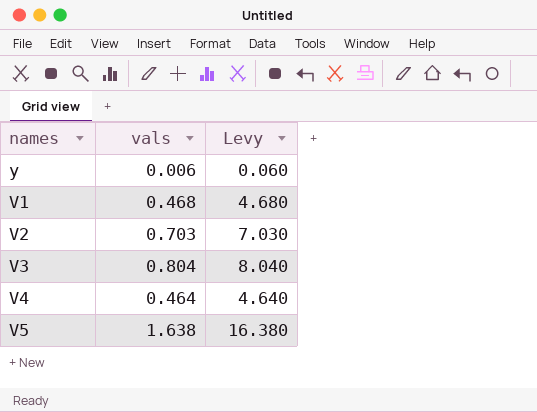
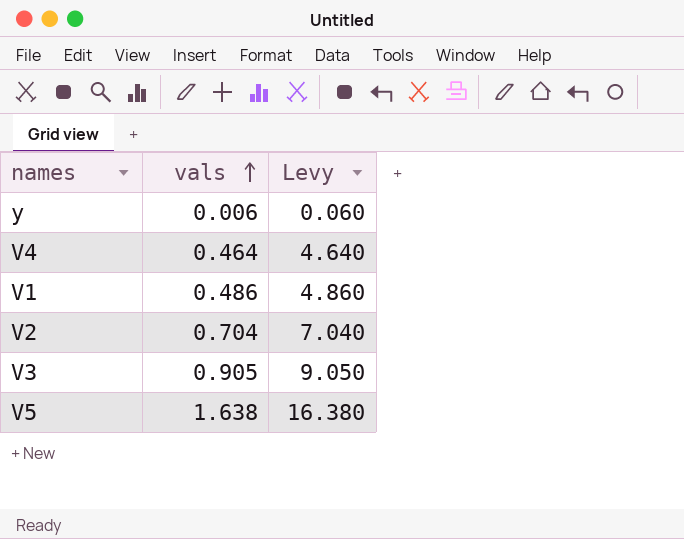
row order: none -> vals ascending
V1 | vals: 0.468 -> 0.486
V1 | Levy: 4.680 -> 4.860
V2 | vals: 0.703 -> 0.704
V2 | Levy: 7.030 -> 7.040
V3 | vals: 0.804 -> 0.905
V3 | Levy: 8.040 -> 9.050

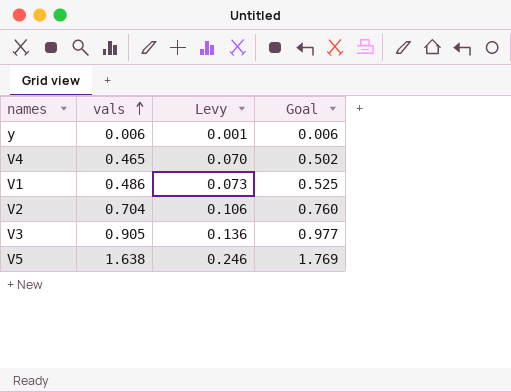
column Levy | formula: [vals] * 10 -> [vals] * 0.15
column Goal | formula: none -> [vals] * 1.08
V4 | vals: 0.464 -> 0.465

